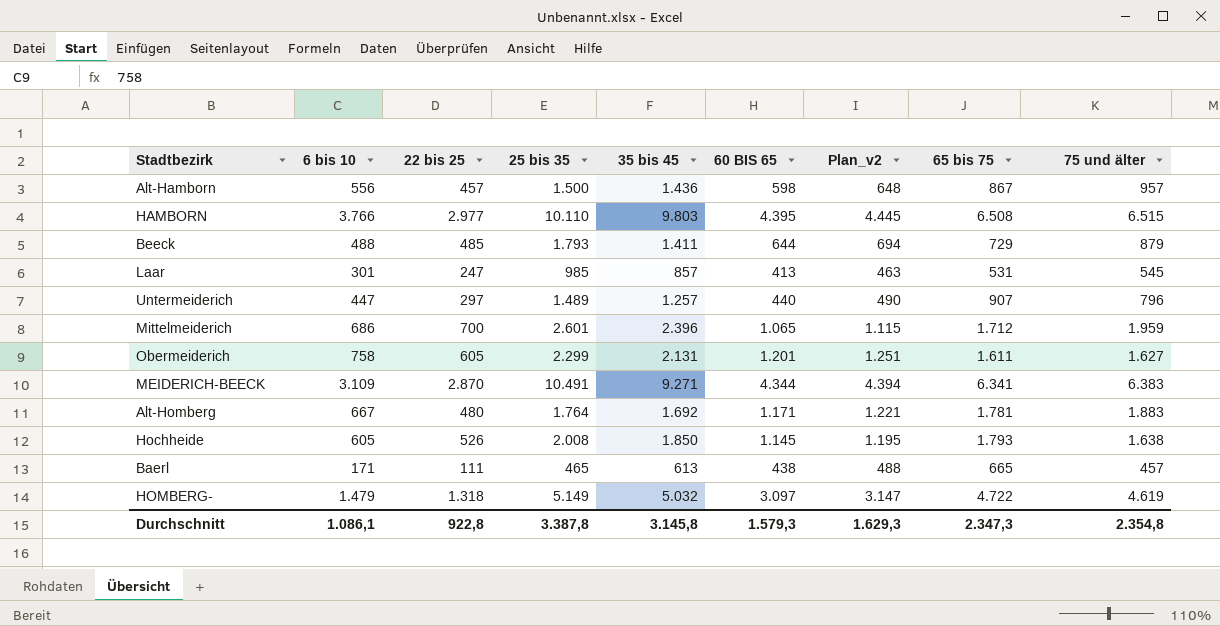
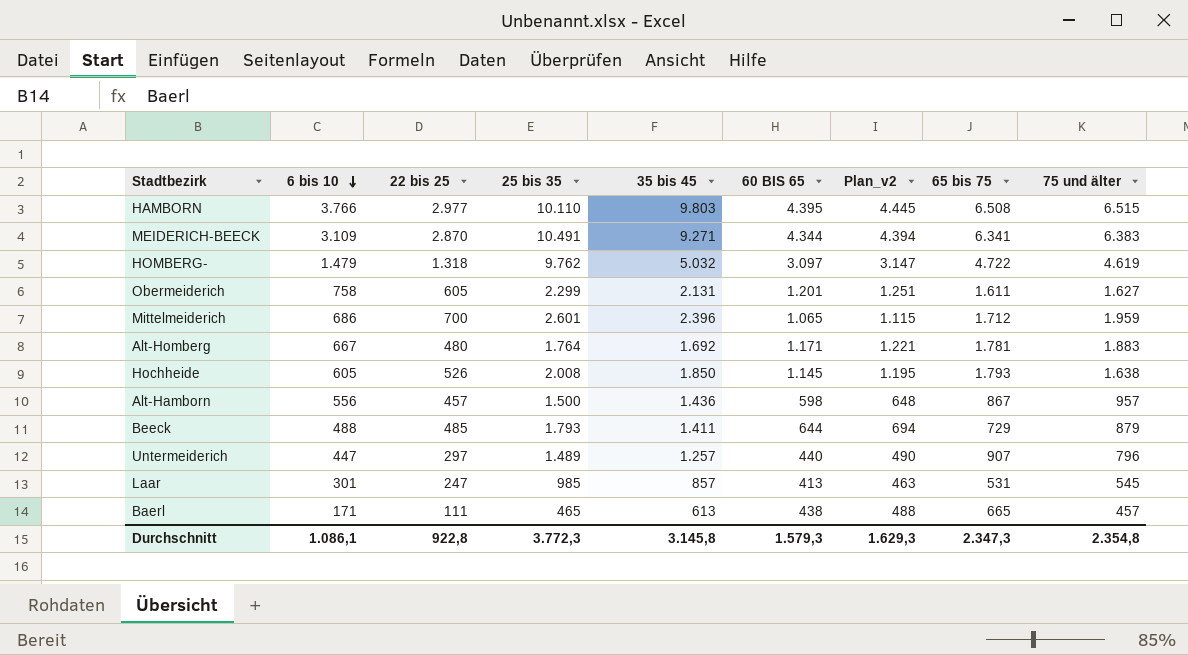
row order: none -> 6 bis 10 descending
HOMBERG- | 25 bis 35: 5.149 -> 9.762
Durchschnitt | 25 bis 35: 3.387,8 -> 3.772,3

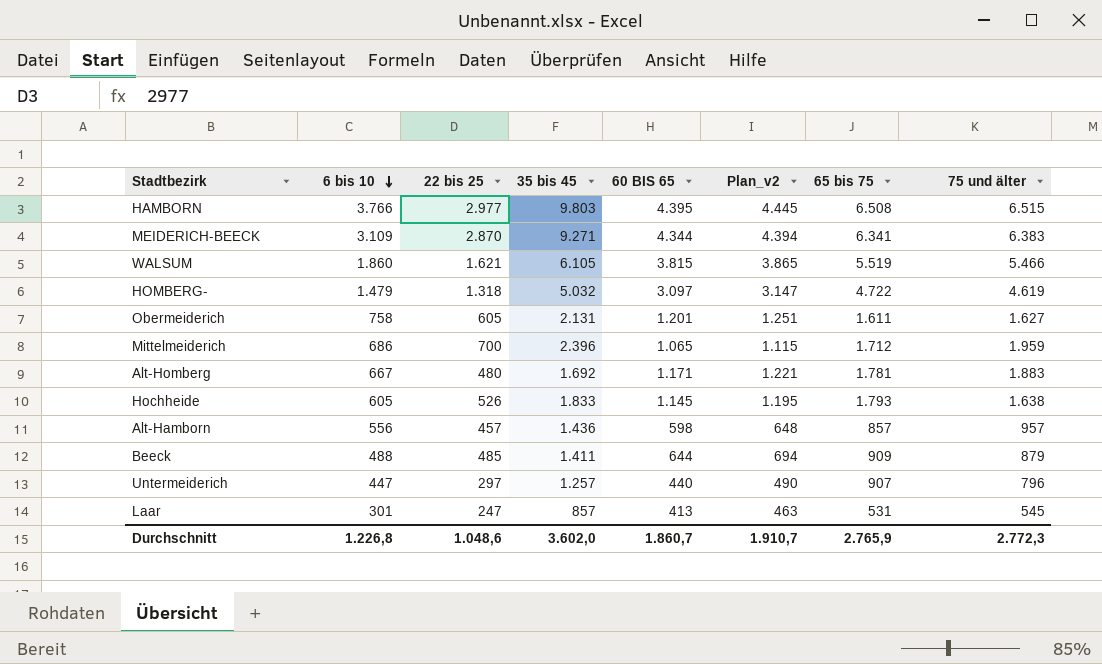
column 25 bis 35 | position: 4 -> none
row Baerl: 171 | 111 | 465 | 613 | 438 | 488 | 665 | 457 -> none
row WALSUM: none -> 1.860 | 1.621 | 6.105 | 3.815 | 3.865 | 5.519 | 5.466
Hochheide | 35 bis 45: 1.850 -> 1.833
Alt-Hamborn | 65 bis 75: 867 -> 857
Beeck | 65 bis 75: 729 -> 909
Durchschnitt | 6 bis 10: 1.086,1 -> 1.226,8
Durchschnitt | 22 bis 25: 922,8 -> 1.048,6
Durchschnitt | 35 bis 45: 3.145,8 -> 3.602,0
Durchschnitt | 60 BIS 65: 1.579,3 -> 1.860,7
Durchschnitt | Plan_v2: 1.629,3 -> 1.910,7
Durchschnitt | 65 bis 75: 2.347,3 -> 2.765,9
Durchschnitt | 75 und älter: 2.354,8 -> 2.772,3

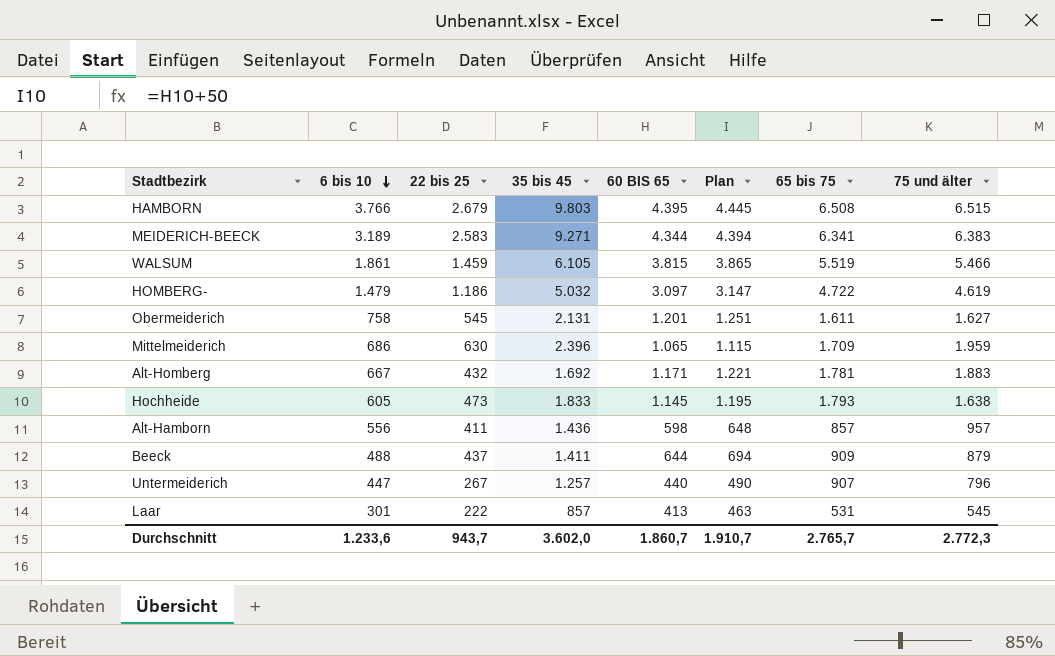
column name: Plan_v2 -> Plan
HAMBORN | 22 bis 25: 2.977 -> 2.679
MEIDERICH-BEECK | 6 bis 10: 3.109 -> 3.189
MEIDERICH-BEECK | 22 bis 25: 2.870 -> 2.583
WALSUM | 6 bis 10: 1.860 -> 1.861
WALSUM | 22 bis 25: 1.621 -> 1.459
HOMBERG- | 22 bis 25: 1.318 -> 1.186
Obermeiderich | 22 bis 25: 605 -> 545
Mittelmeiderich | 22 bis 25: 700 -> 630
Mittelmeiderich | 65 bis 75: 1.712 -> 1.709
Alt-Homberg | 22 bis 25: 480 -> 432
Hochheide | 22 bis 25: 526 -> 473
Alt-Hamborn | 22 bis 25: 457 -> 411
Beeck | 22 bis 25: 485 -> 437
Untermeiderich | 22 bis 25: 297 -> 267
Laar | 22 bis 25: 247 -> 222
Durchschnitt | 6 bis 10: 1.226,8 -> 1.233,6
Durchschnitt | 22 bis 25: 1.048,6 -> 943,7
Durchschnitt | 65 bis 75: 2.765,9 -> 2.765,7

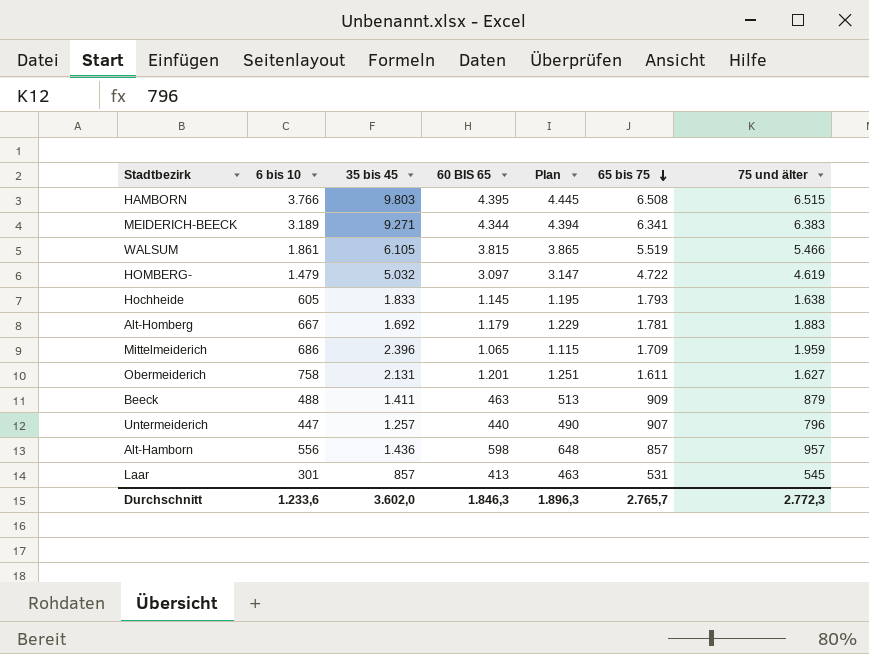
row order: 6 bis 10 descending -> 65 bis 75 descending
column 22 bis 25 | position: 3 -> none
Alt-Homberg | 60 BIS 65: 1.171 -> 1.179
Alt-Homberg | Plan: 1.221 -> 1.229
Beeck | 60 BIS 65: 644 -> 463
Beeck | Plan: 694 -> 513
Durchschnitt | 60 BIS 65: 1.860,7 -> 1.846,3
Durchschnitt | Plan: 1.910,7 -> 1.896,3

